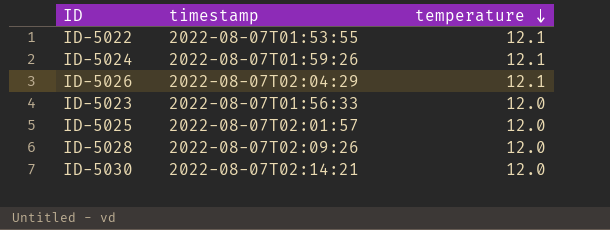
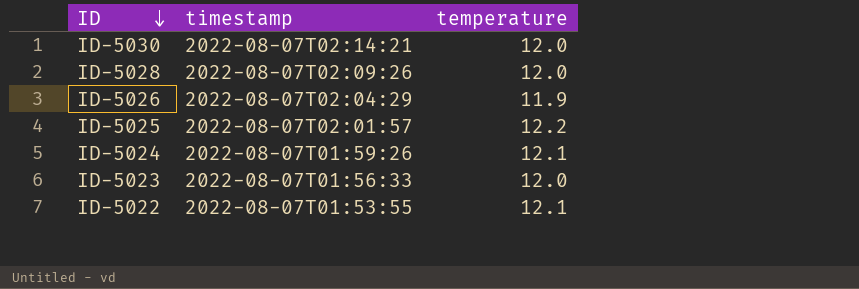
row order: temperature descending -> ID descending
ID-5026 | temperature: 12.1 -> 11.9
ID-5025 | temperature: 12.0 -> 12.2

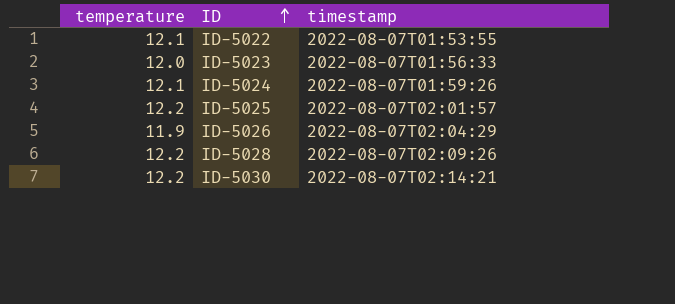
row order: ID descending -> ID ascending
column temperature | position: 3 -> 1
ID-5028 | temperature: 12.0 -> 12.2
ID-5030 | temperature: 12.0 -> 12.2

